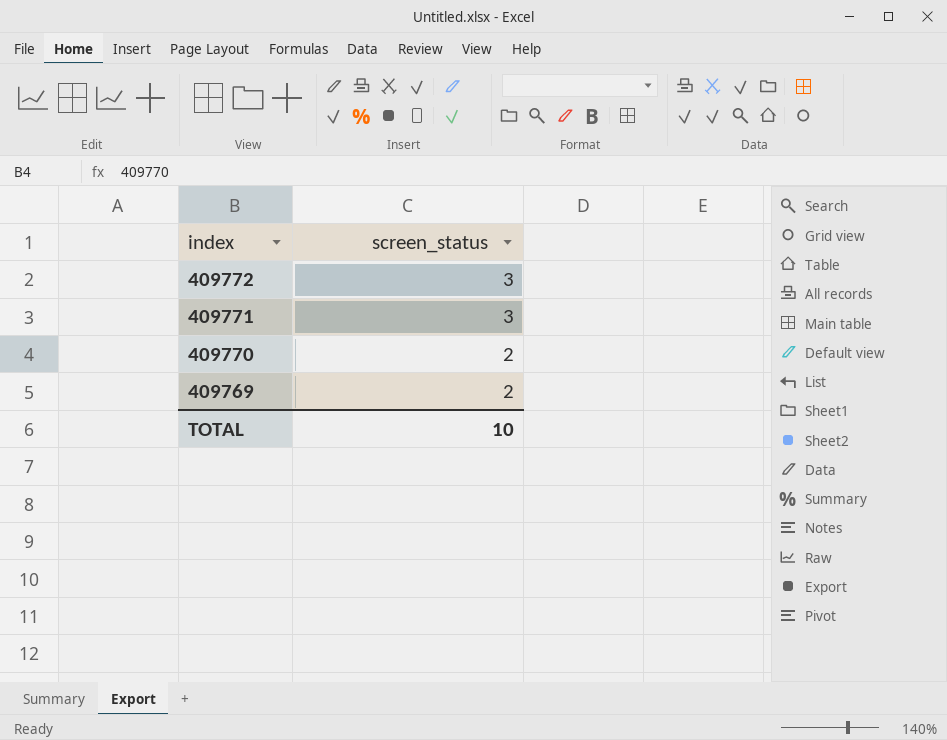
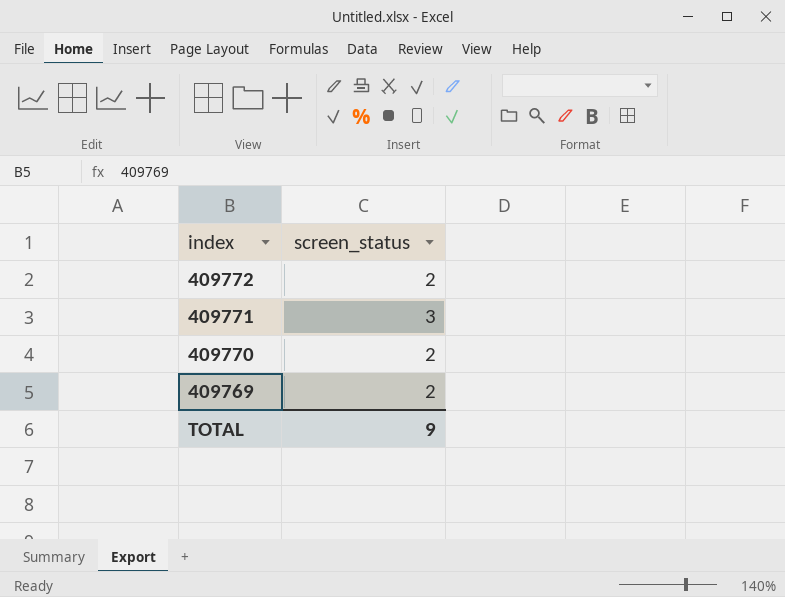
409772 | screen_status: 3 -> 2
TOTAL | screen_status: 10 -> 9

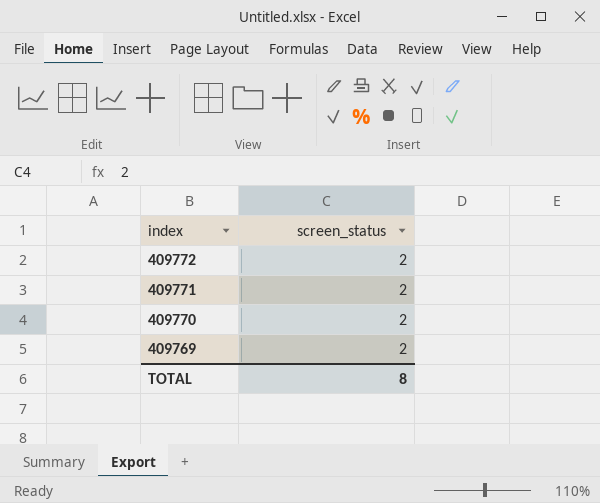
409771 | screen_status: 3 -> 2
TOTAL | screen_status: 9 -> 8

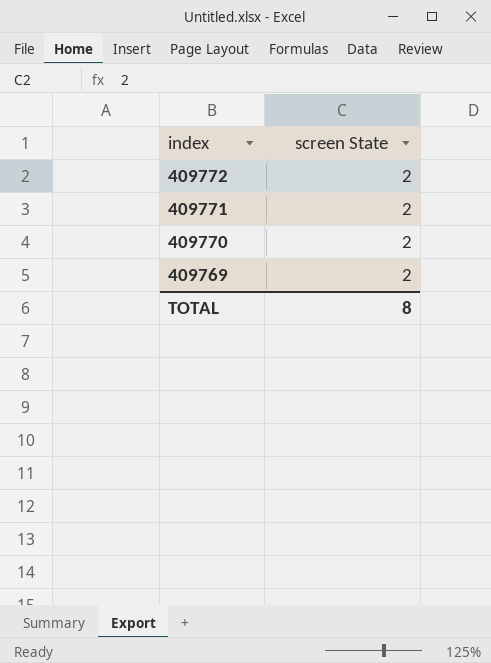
column name: screen_status -> screen State

